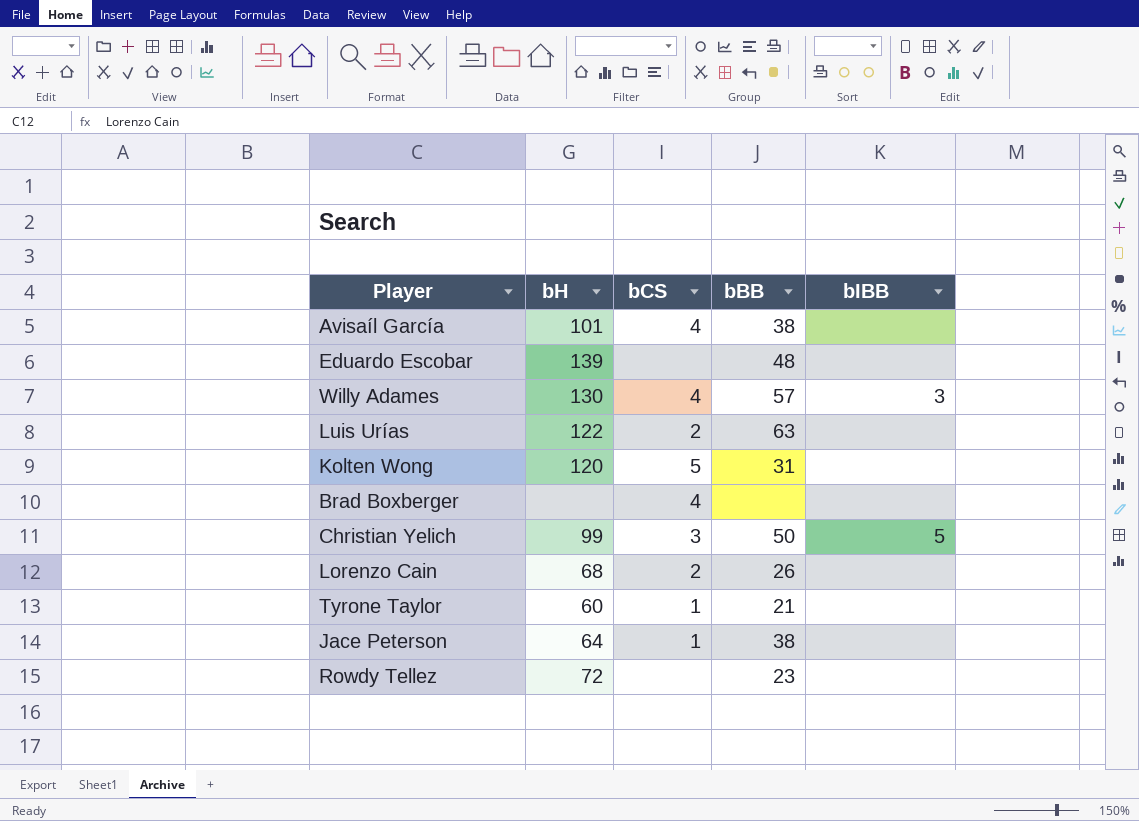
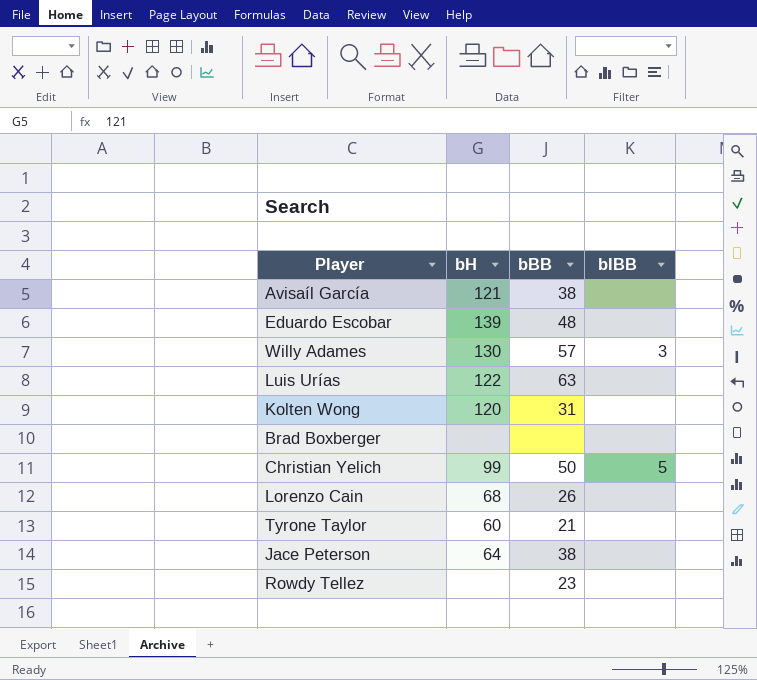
column bCS | position: 3 -> none
Avisaíl García | bH: 101 -> 121
Rowdy Tellez | bH: 72 -> none

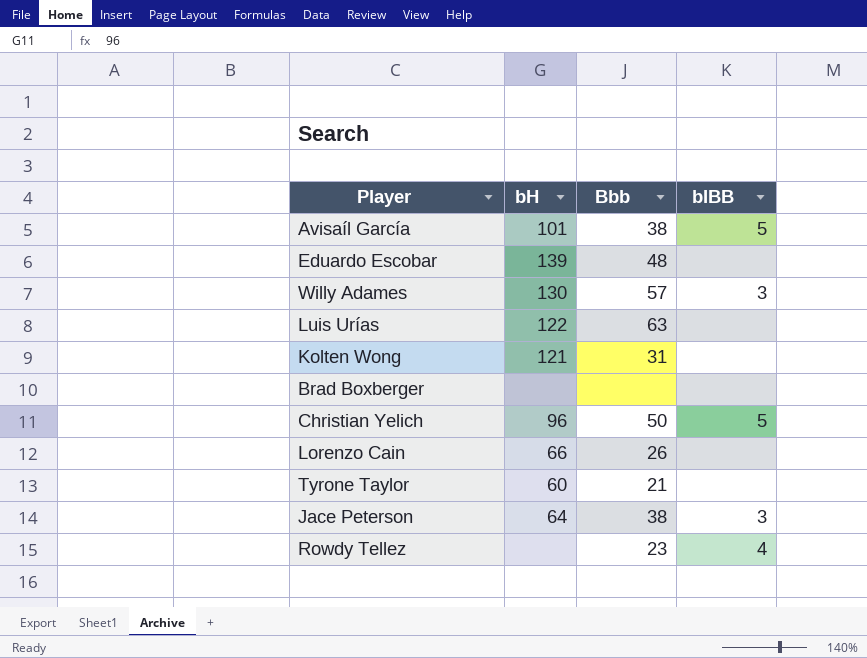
column name: bBB -> Bbb
Avisaíl García | bH: 121 -> 101
Avisaíl García | bIBB: none -> 5
Kolten Wong | bH: 120 -> 121
Christian Yelich | bH: 99 -> 96
Lorenzo Cain | bH: 68 -> 66
Jace Peterson | bIBB: none -> 3
Rowdy Tellez | bIBB: none -> 4

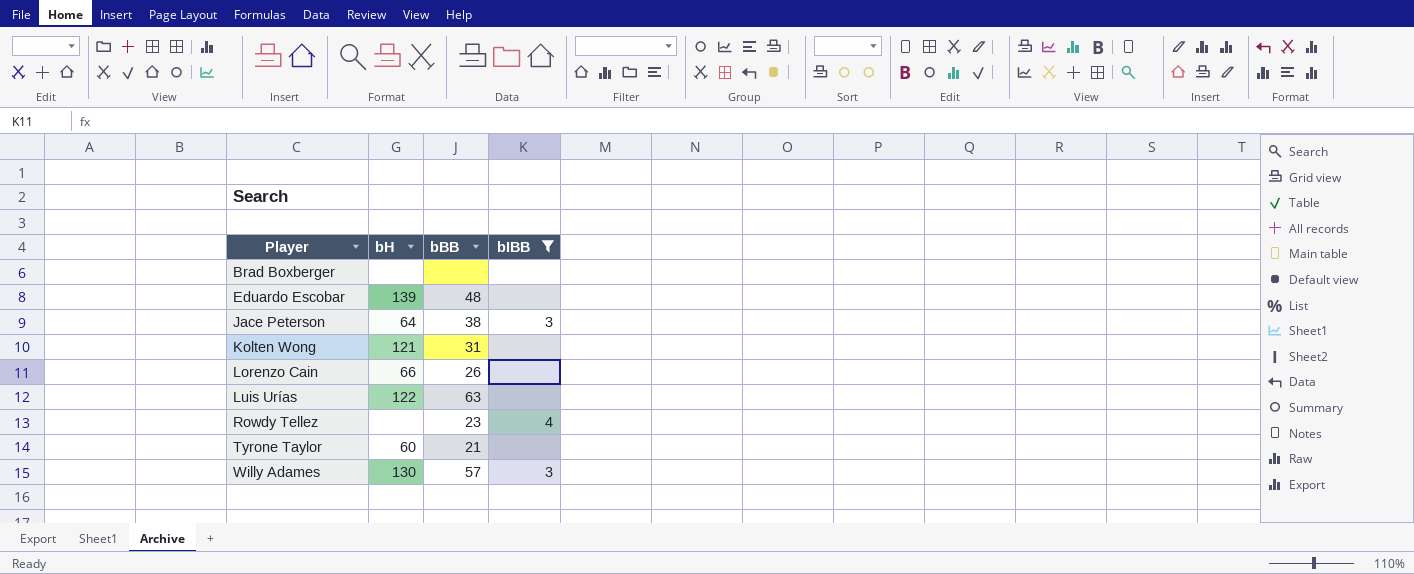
filter: none -> bIBB != 5
row order: none -> Player ascending
column name: Bbb -> bBB

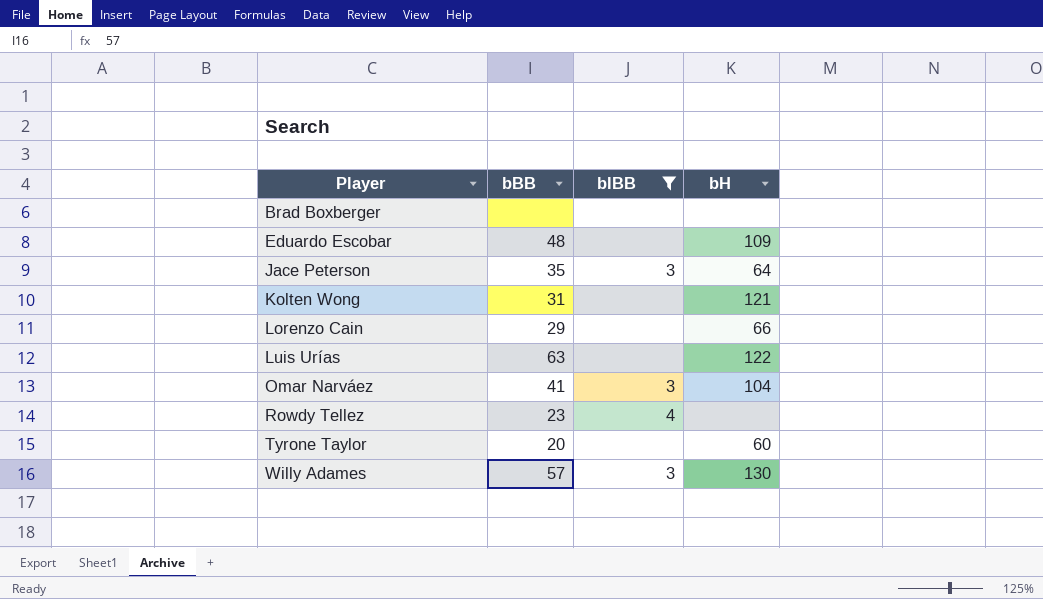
column bH | position: 2 -> 4
Eduardo Escobar | bH: 139 -> 109
Jace Peterson | bBB: 38 -> 35
Lorenzo Cain | bBB: 26 -> 29
row Omar Narváez: none -> 41 | 3 | 104
Tyrone Taylor | bBB: 21 -> 20

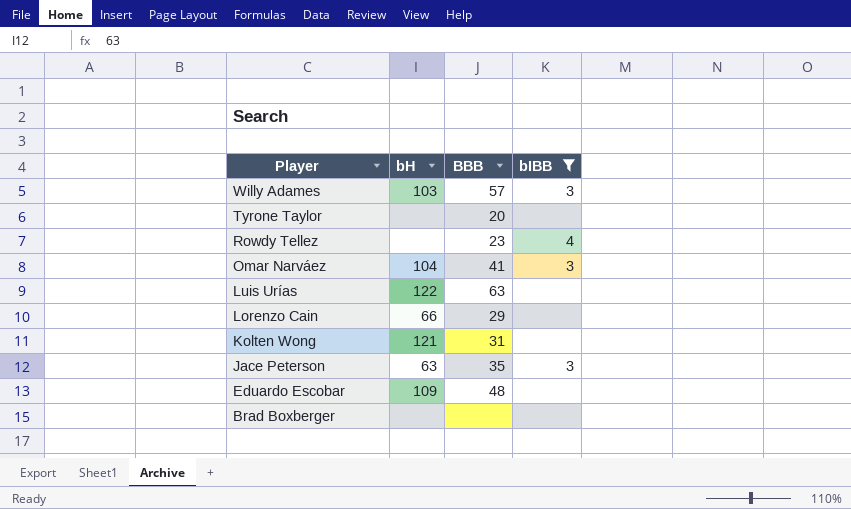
row order: Player ascending -> Player descending
column bH | position: 4 -> 2
column name: bBB -> BBB
Willy Adames | bH: 130 -> 103
Tyrone Taylor | bH: 60 -> none
Jace Peterson | bH: 64 -> 63

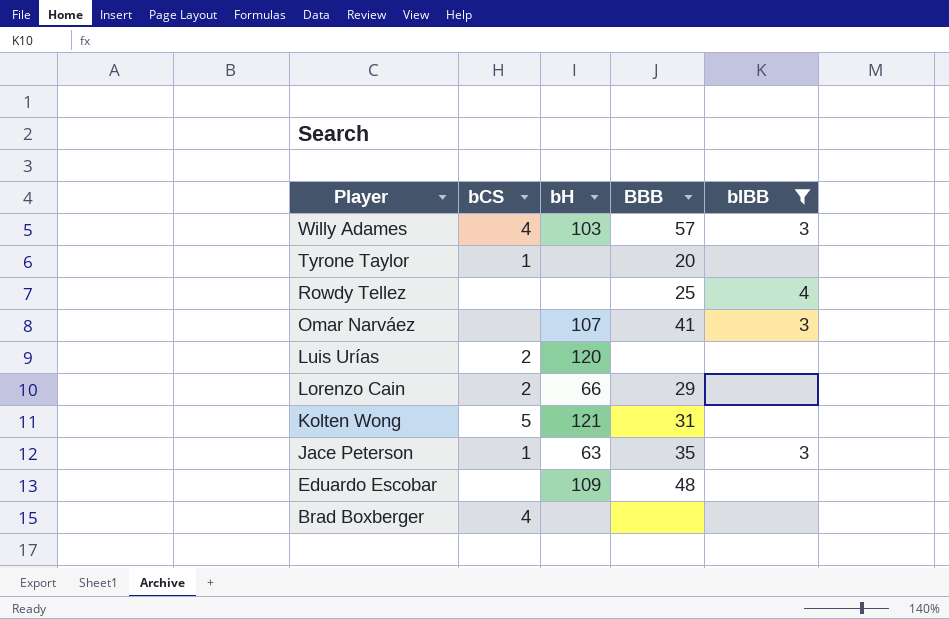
column bCS | position: none -> 2
Rowdy Tellez | BBB: 23 -> 25
Omar Narváez | bH: 104 -> 107
Luis Urías | bH: 122 -> 120
Luis Urías | BBB: 63 -> none

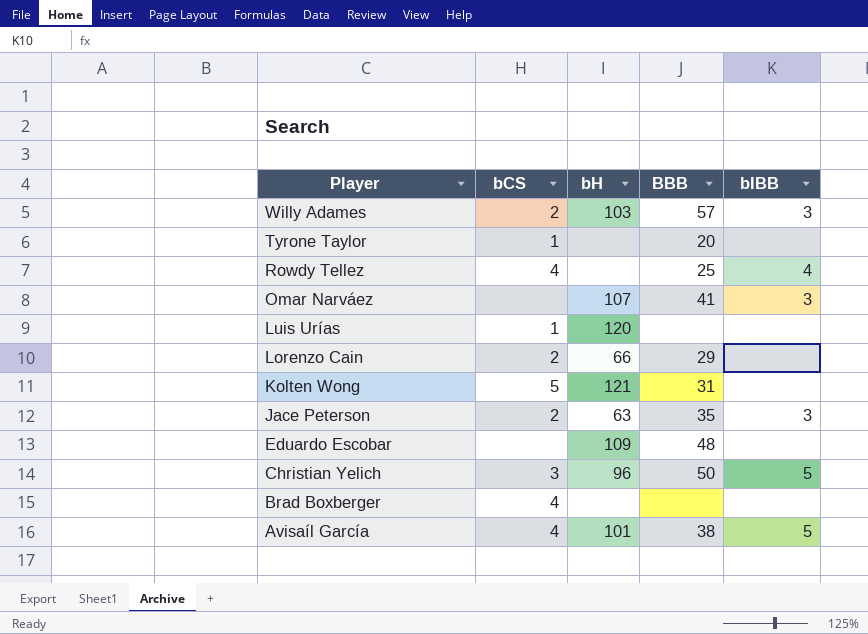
filter: bIBB != 5 -> none
Willy Adames | bCS: 4 -> 2
Rowdy Tellez | bCS: none -> 4
Luis Urías | bCS: 2 -> 1
Jace Peterson | bCS: 1 -> 2

